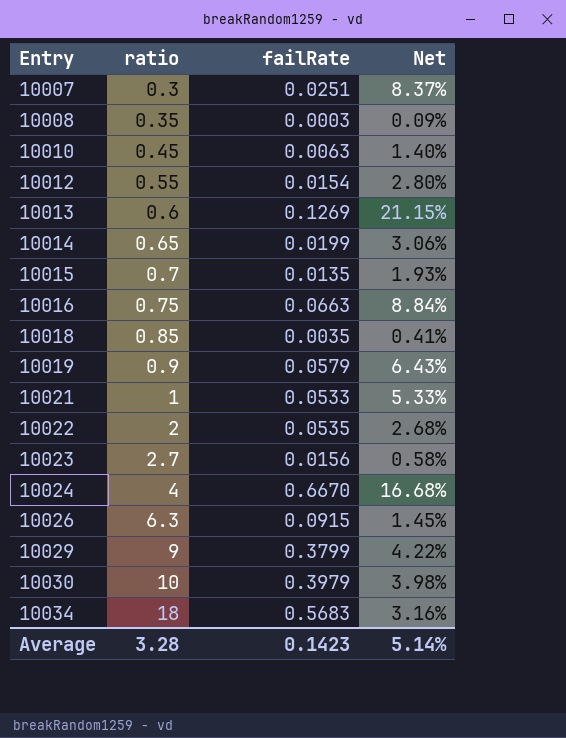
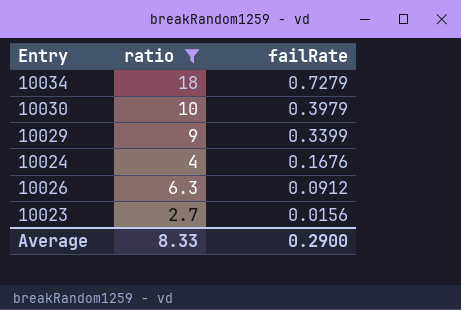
filter: none -> ratio >= 2.7
row order: Entry ascending -> failRate descending
column Net | formula: [failRate] / [ratio] -> none
10034 | failRate: 0.5683 -> 0.7279
10029 | failRate: 0.3799 -> 0.3399
10024 | failRate: 0.6670 -> 0.1676
10026 | failRate: 0.0915 -> 0.0912
Average | ratio: 3.28 -> 8.33
Average | failRate: 0.1423 -> 0.2900

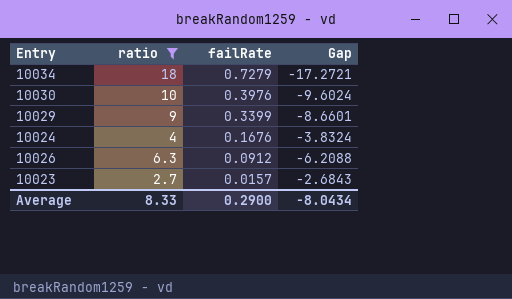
column Gap | formula: none -> [failRate] - [ratio]
10030 | failRate: 0.3979 -> 0.3976
10023 | failRate: 0.0156 -> 0.0157

